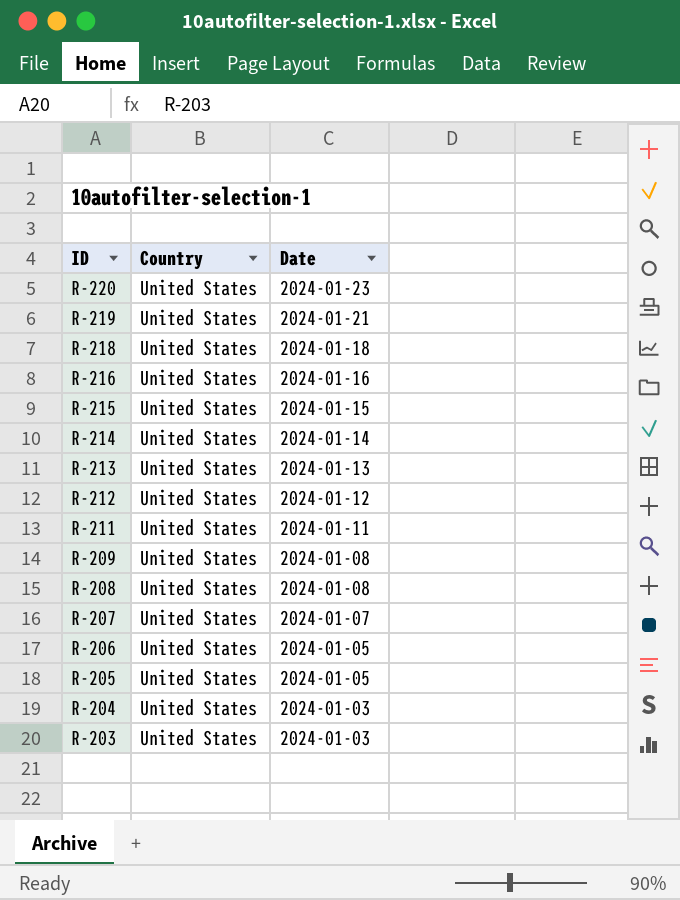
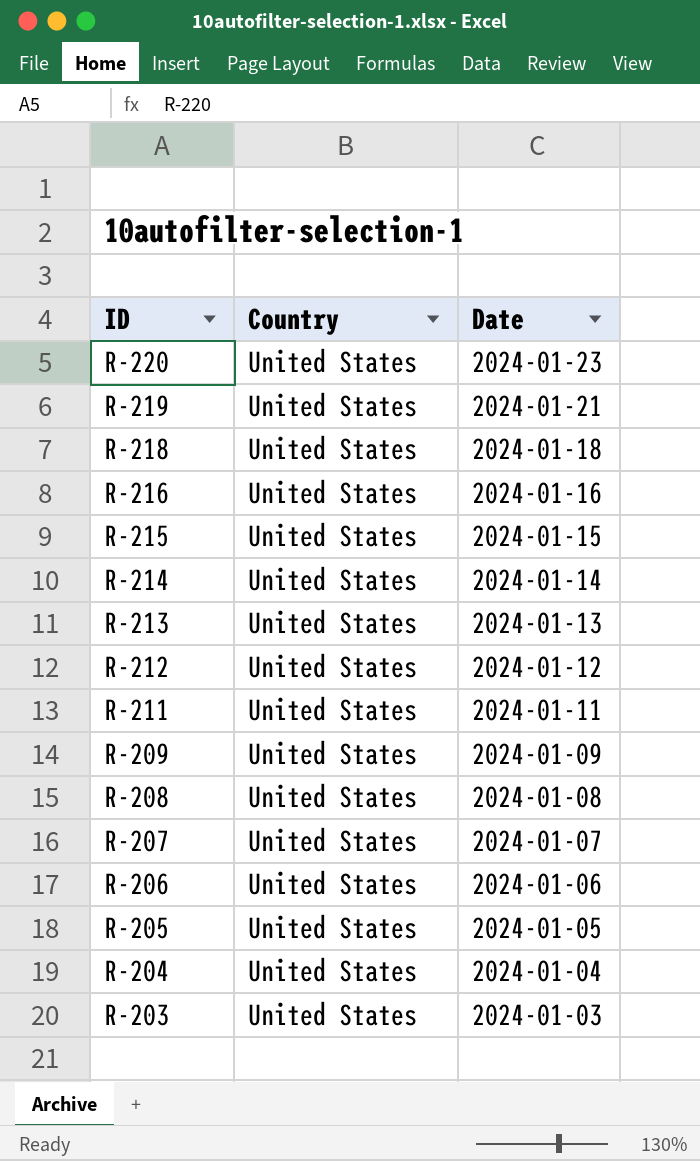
R-209 | Date: 2024-01-08 -> 2024-01-09
R-206 | Date: 2024-01-05 -> 2024-01-06
R-204 | Date: 2024-01-03 -> 2024-01-04

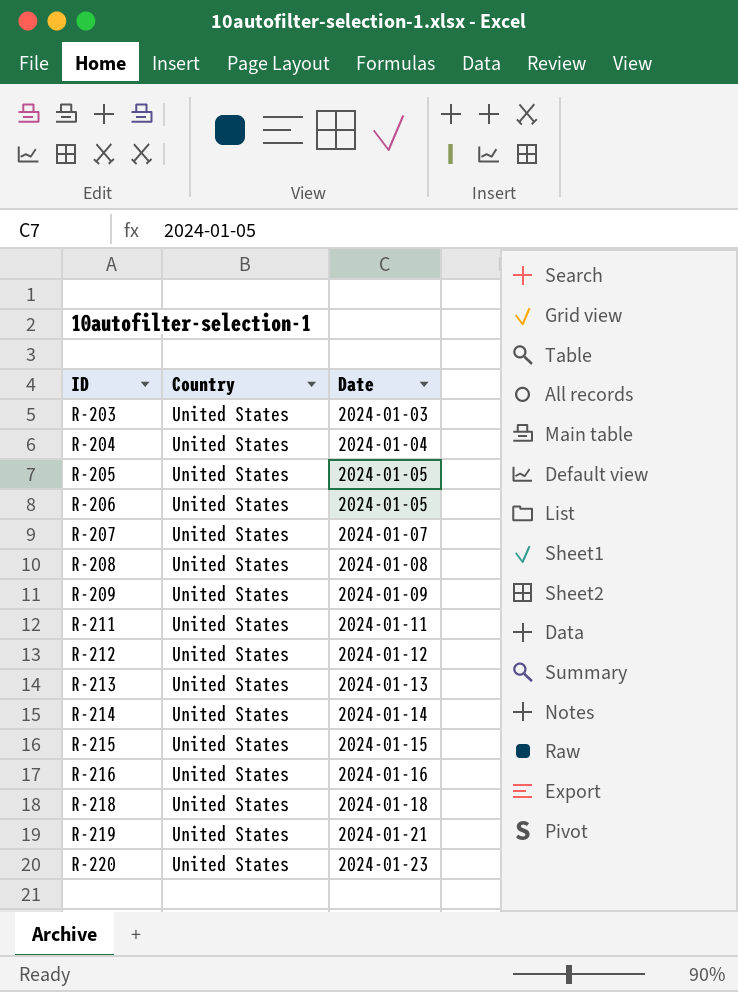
row order: ID descending -> ID ascending
R-206 | Date: 2024-01-06 -> 2024-01-05

